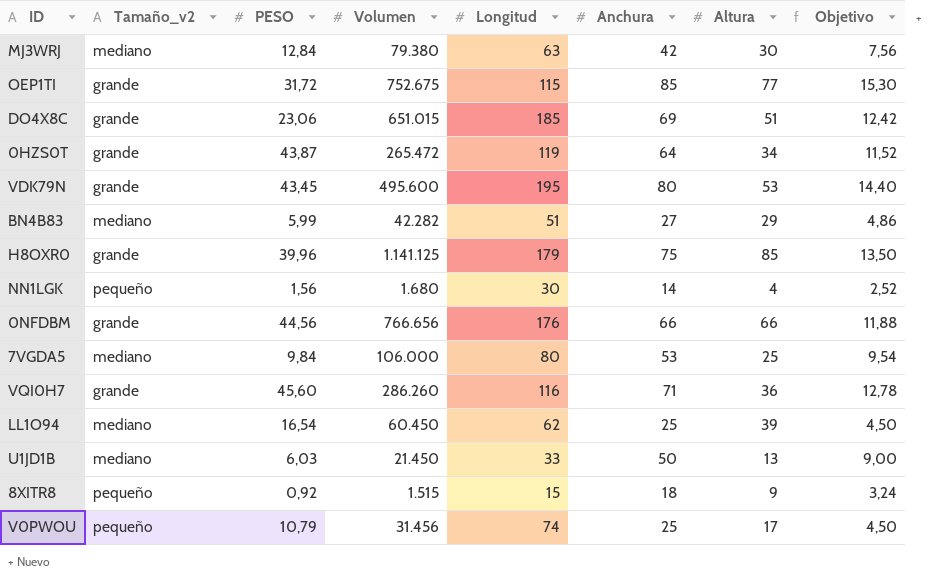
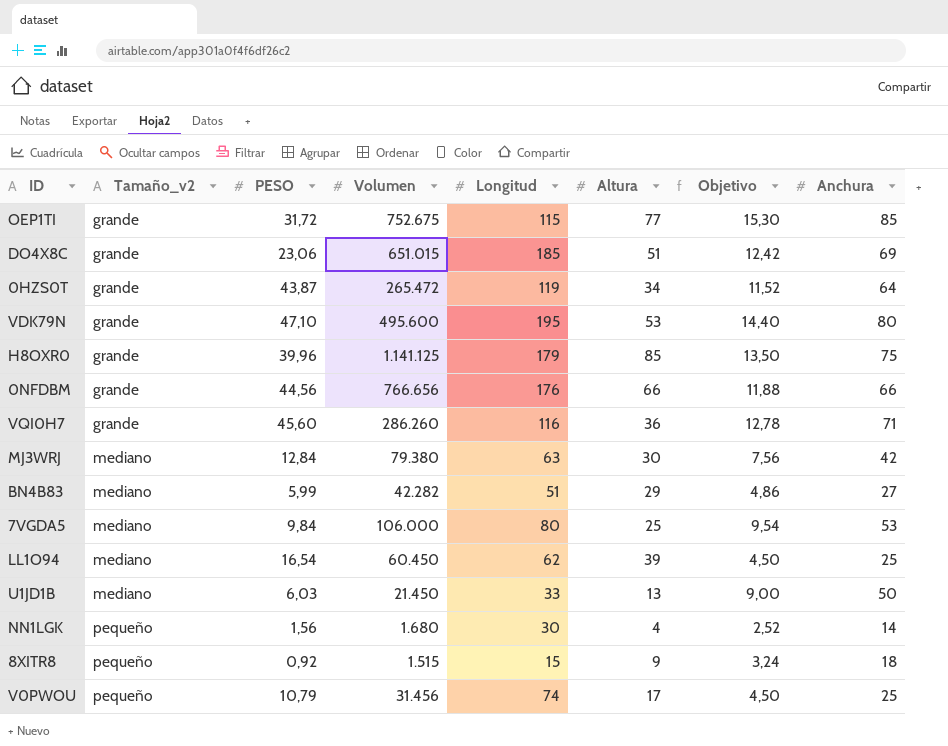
row order: none -> Tamaño_v2 ascending
column Anchura | position: 6 -> 8
VDK79N | PESO: 43,45 -> 47,10

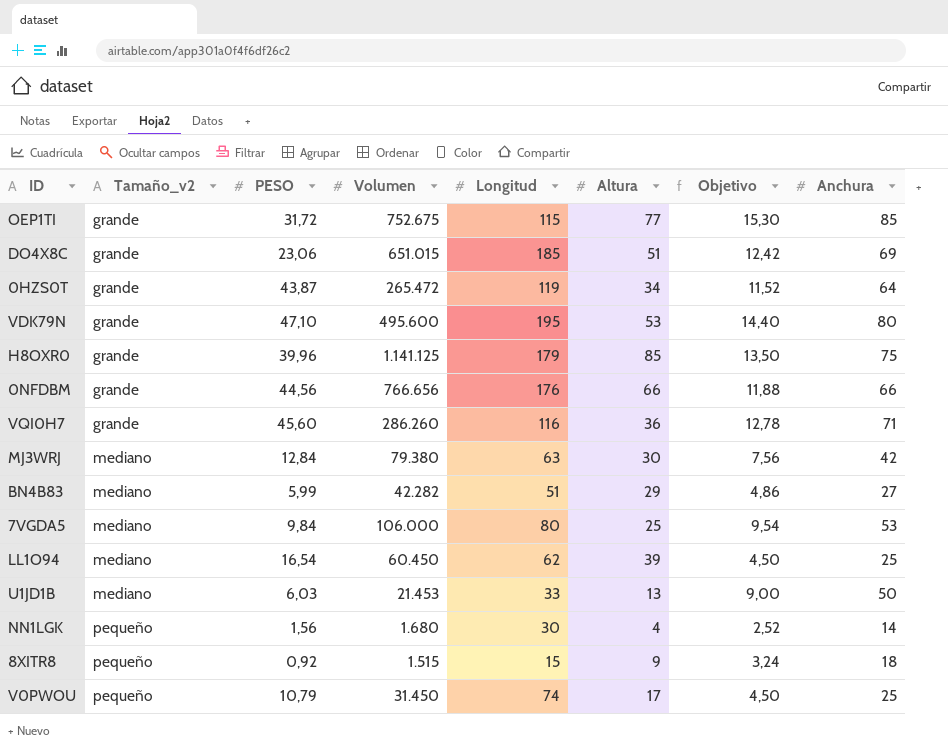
U1JD1B | Volumen: 21.450 -> 21.453
V0PWOU | Volumen: 31.456 -> 31.450

